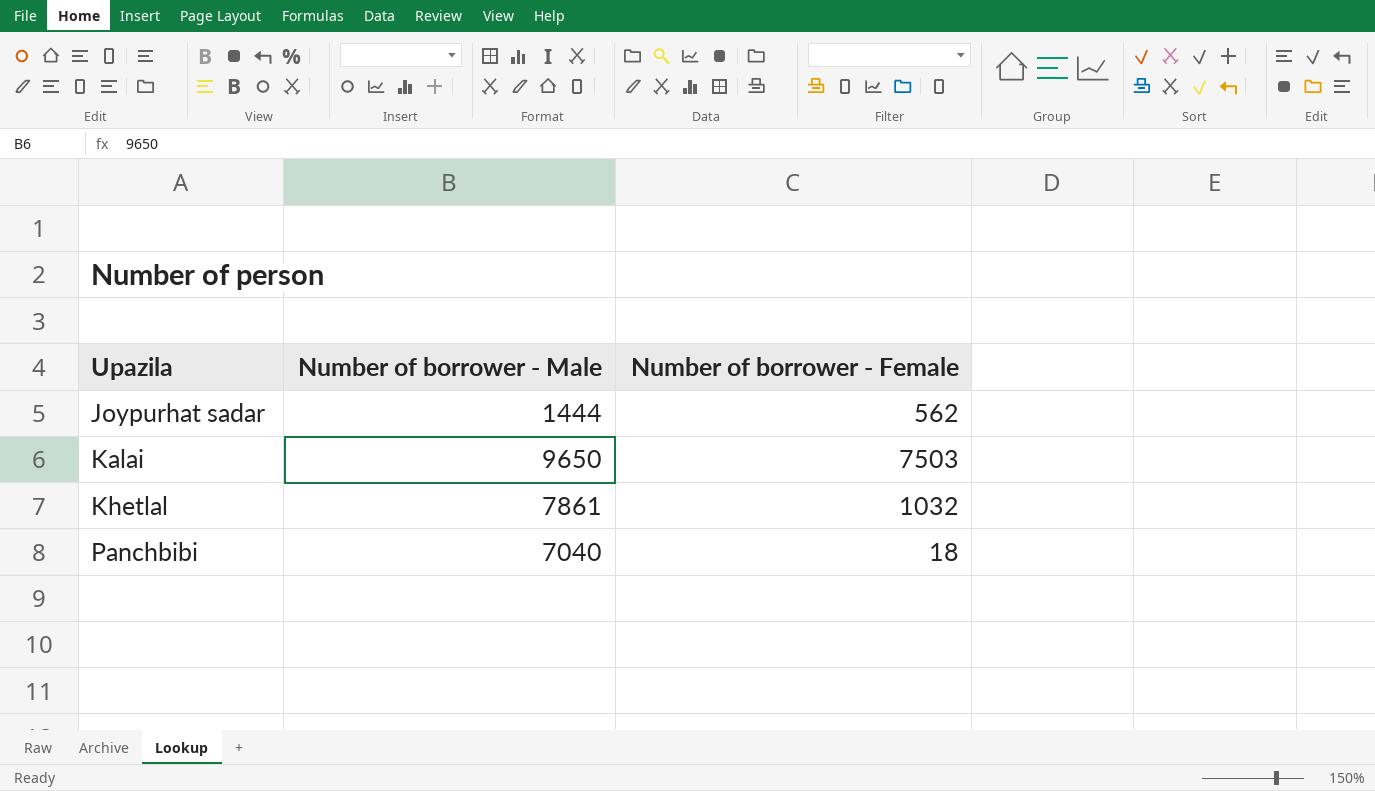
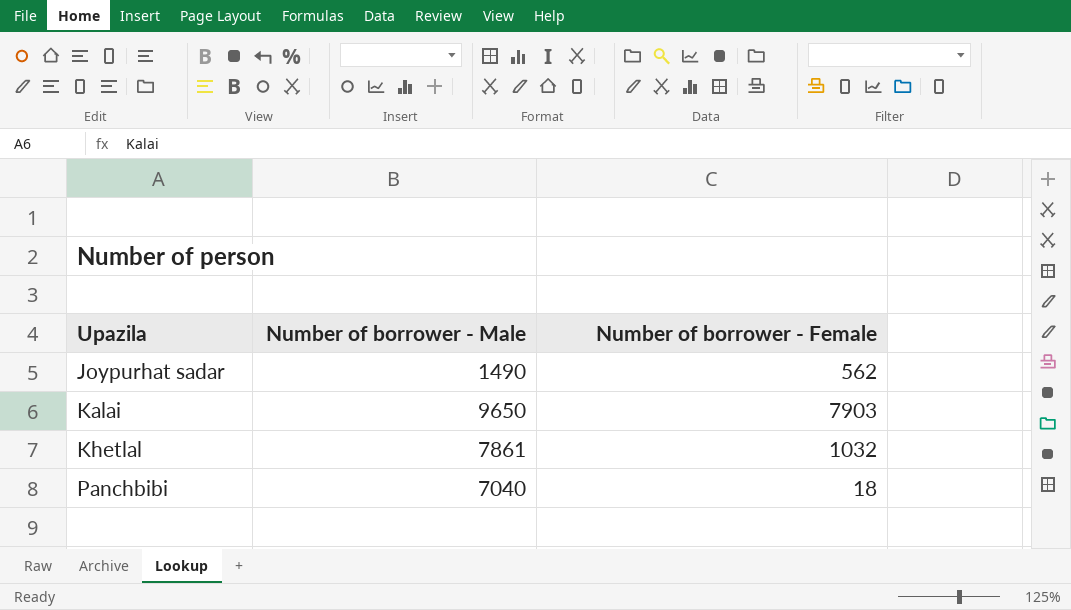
Joypurhat sadar | Number of borrower - Male: 1444 -> 1490
Kalai | Number of borrower - Female: 7503 -> 7903

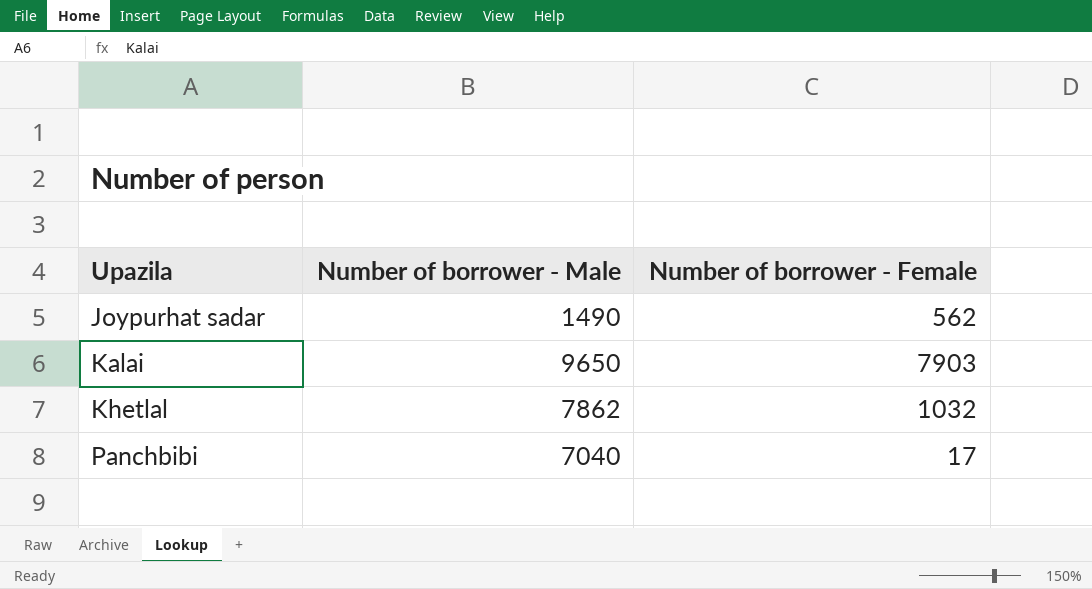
Khetlal | Number of borrower - Male: 7861 -> 7862
Panchbibi | Number of borrower - Female: 18 -> 17

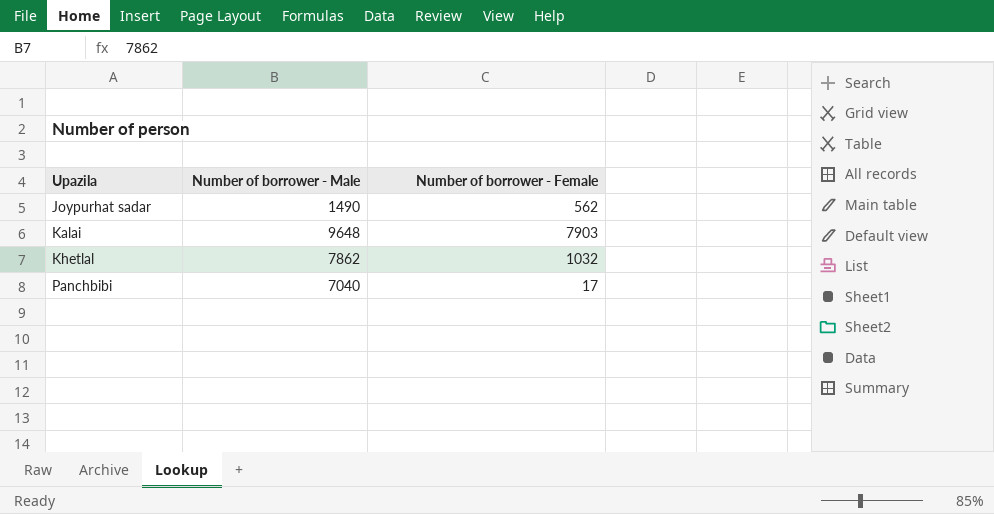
Kalai | Number of borrower - Male: 9650 -> 9648

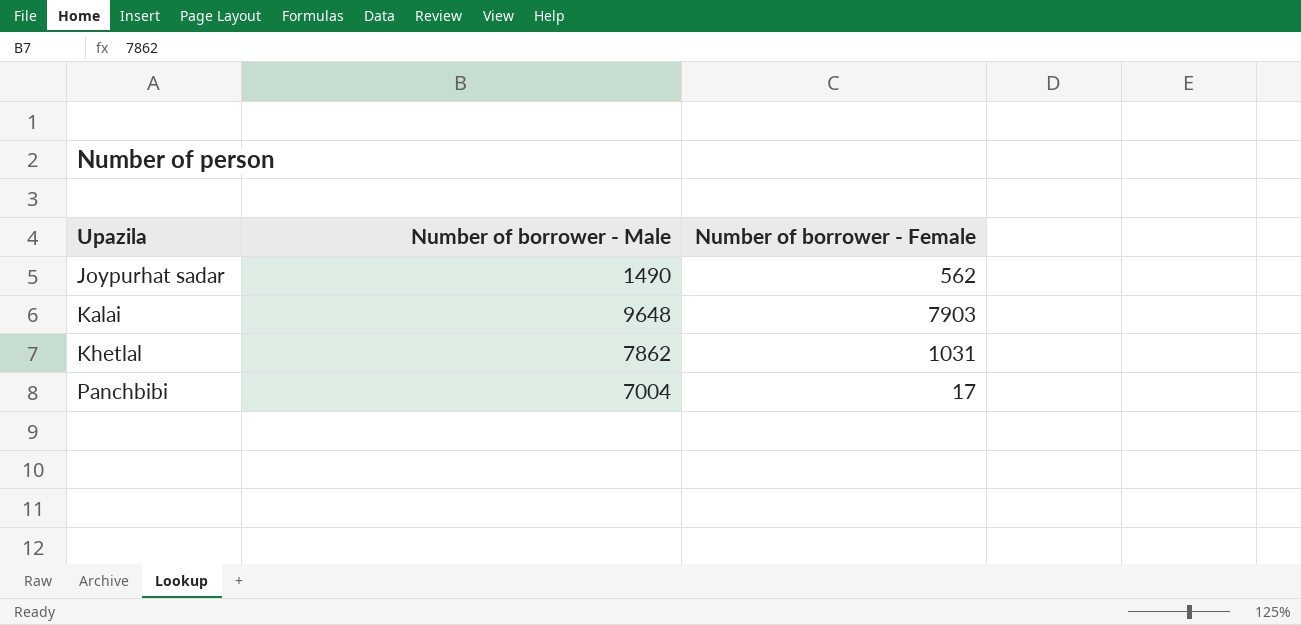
Khetlal | Number of borrower - Female: 1032 -> 1031
Panchbibi | Number of borrower - Male: 7040 -> 7004

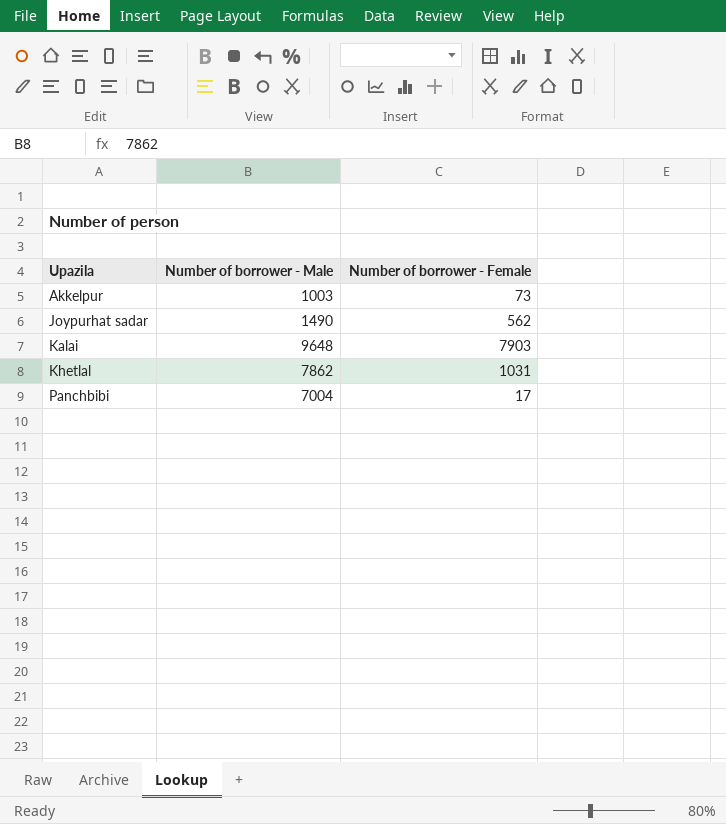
row Akkelpur: none -> 1003 | 73

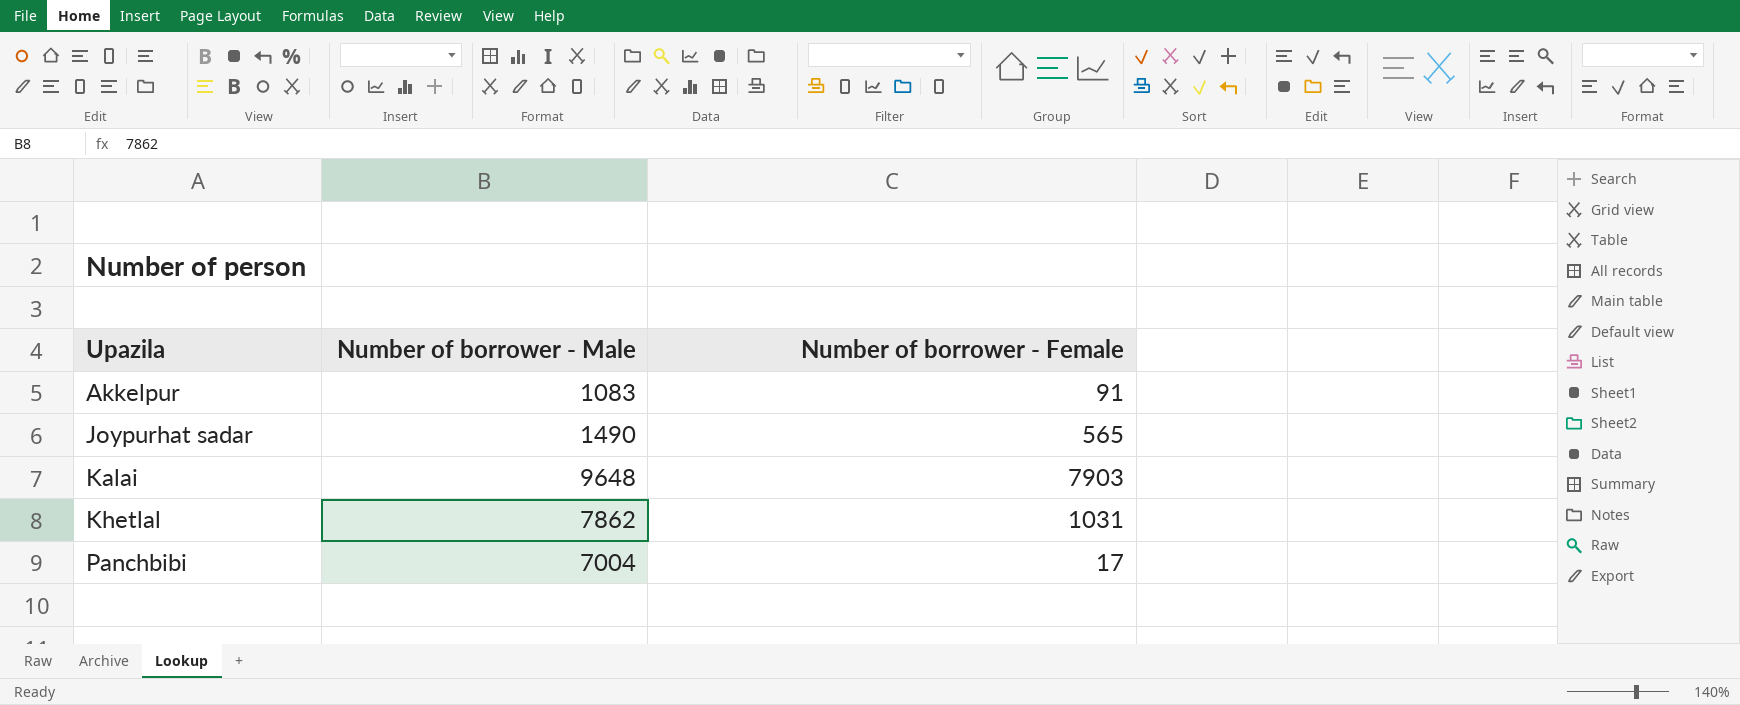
Akkelpur | Number of borrower - Male: 1003 -> 1083
Akkelpur | Number of borrower - Female: 73 -> 91
Joypurhat sadar | Number of borrower - Female: 562 -> 565

